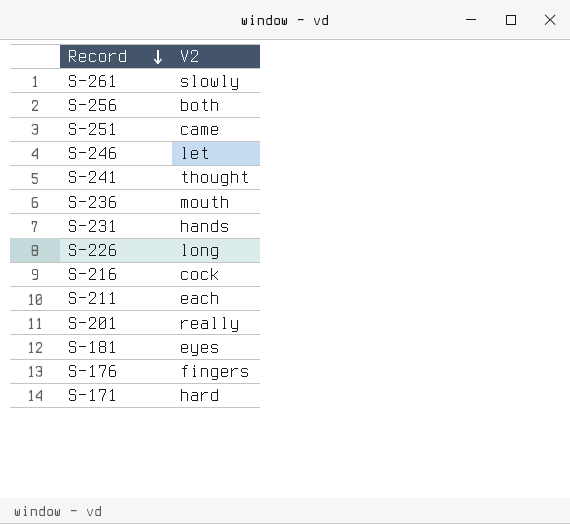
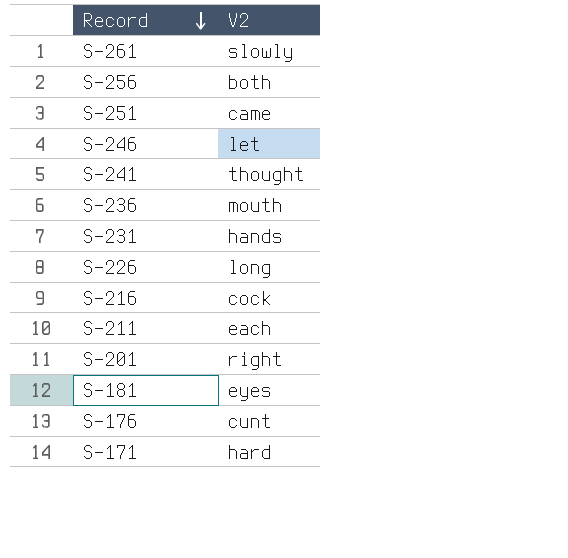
S-201 | V2: really -> right
S-176 | V2: fingers -> cunt

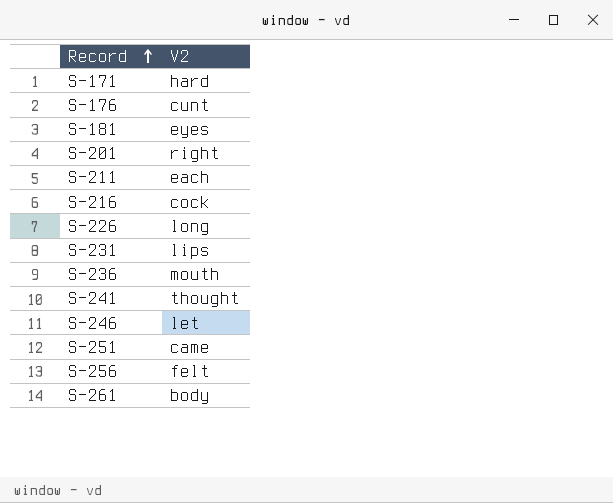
row order: Record descending -> Record ascending
S-231 | V2: hands -> lips
S-256 | V2: both -> felt
S-261 | V2: slowly -> body

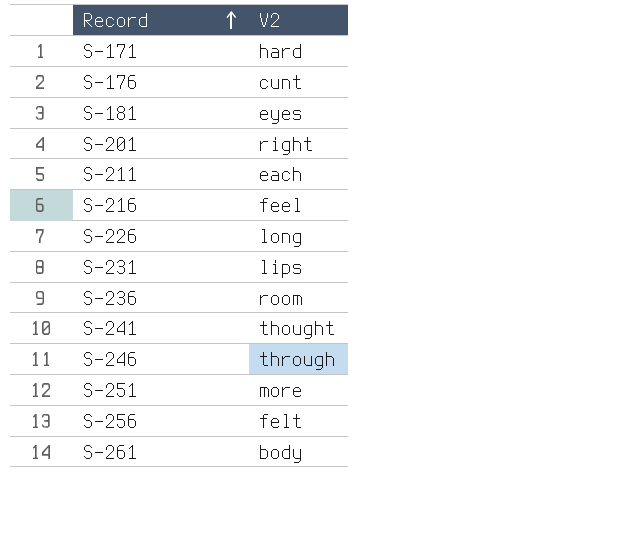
S-216 | V2: cock -> feel
S-236 | V2: mouth -> room
S-246 | V2: let -> through
S-251 | V2: came -> more

